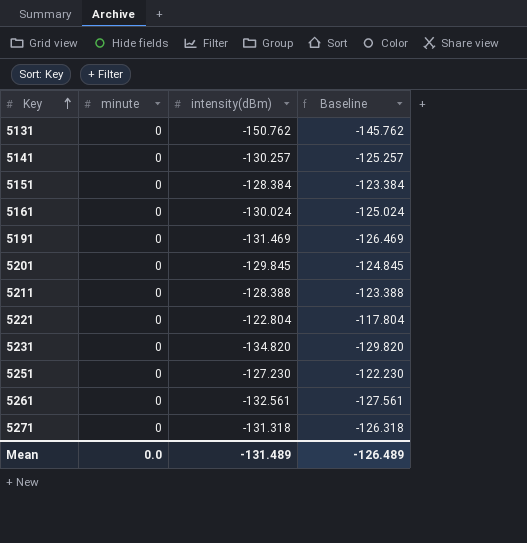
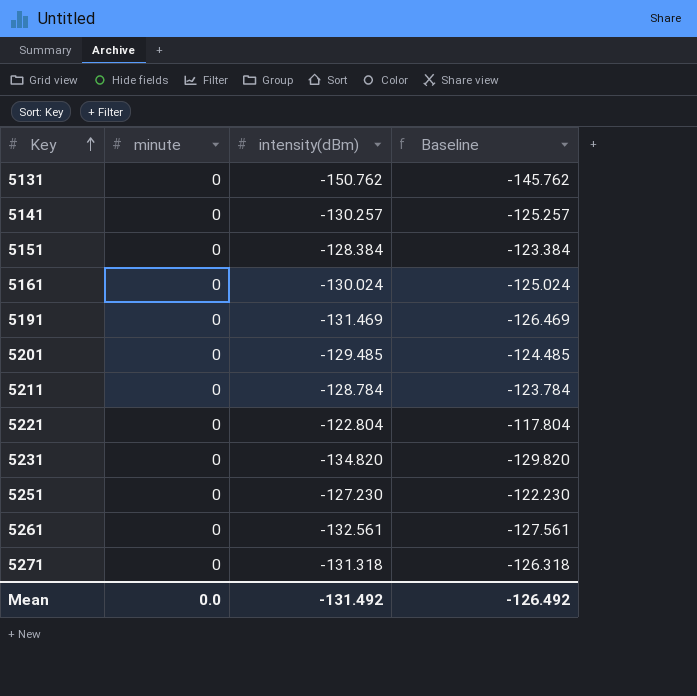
5201 | intensity(dBm): -129.845 -> -129.485
5201 | Baseline: -124.845 -> -124.485
5211 | intensity(dBm): -128.388 -> -128.784
5211 | Baseline: -123.388 -> -123.784
Mean | intensity(dBm): -131.489 -> -131.492
Mean | Baseline: -126.489 -> -126.492

